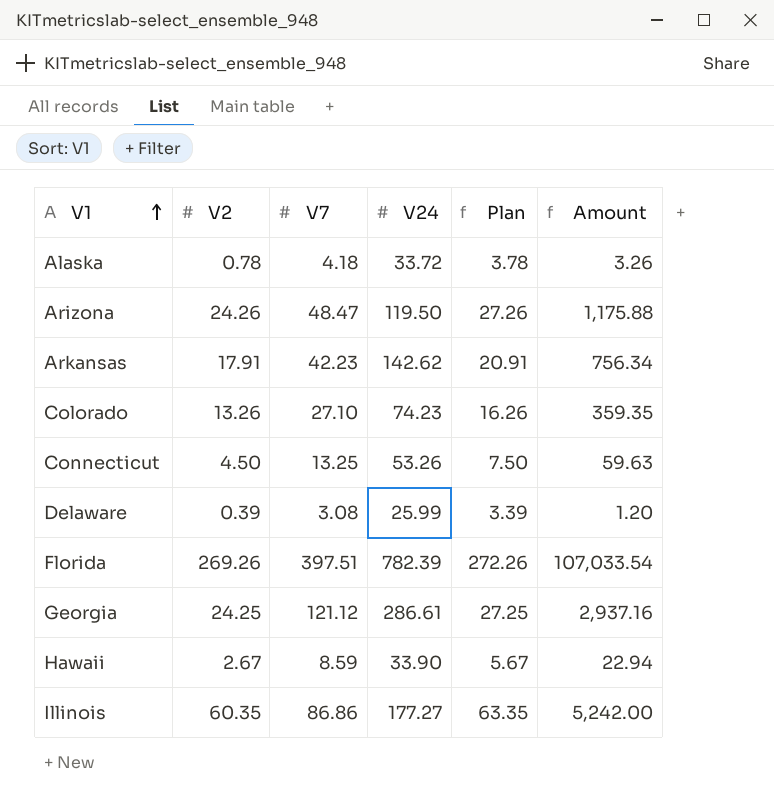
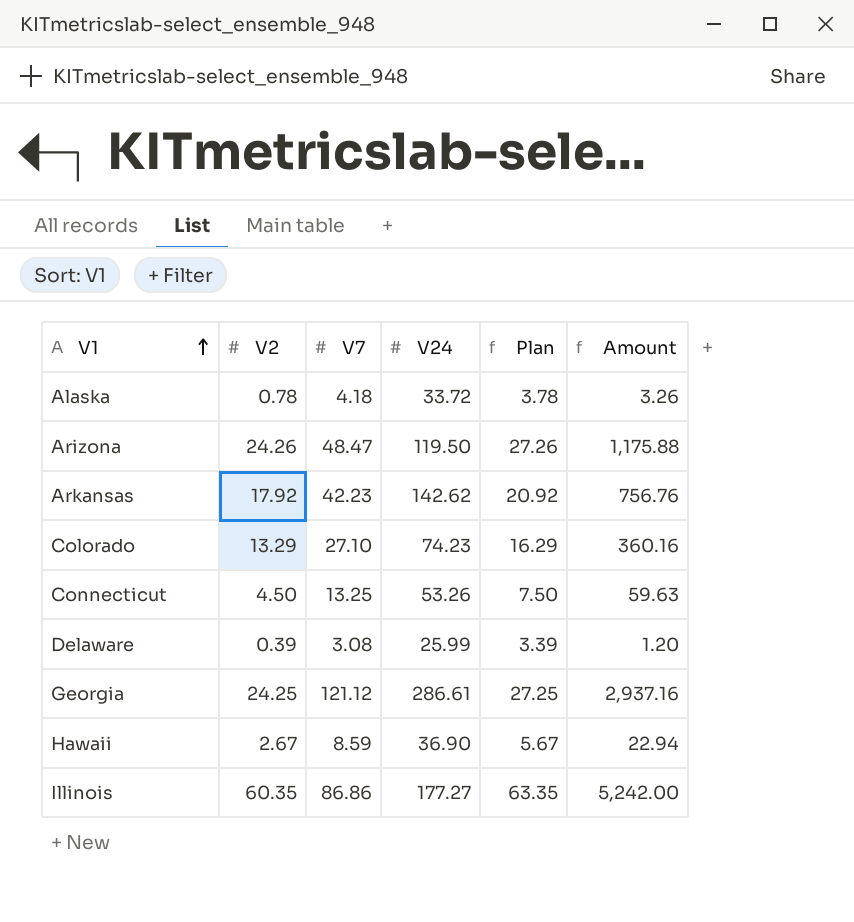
row Florida: 269.26 | 397.51 | 782.39 | 272.26 | 107,033.54 -> none
Arkansas | V2: 17.91 -> 17.92
Arkansas | Plan: 20.91 -> 20.92
Arkansas | Amount: 756.34 -> 756.76
Colorado | V2: 13.26 -> 13.29
Colorado | Plan: 16.26 -> 16.29
Colorado | Amount: 359.35 -> 360.16
Hawaii | V24: 33.90 -> 36.90

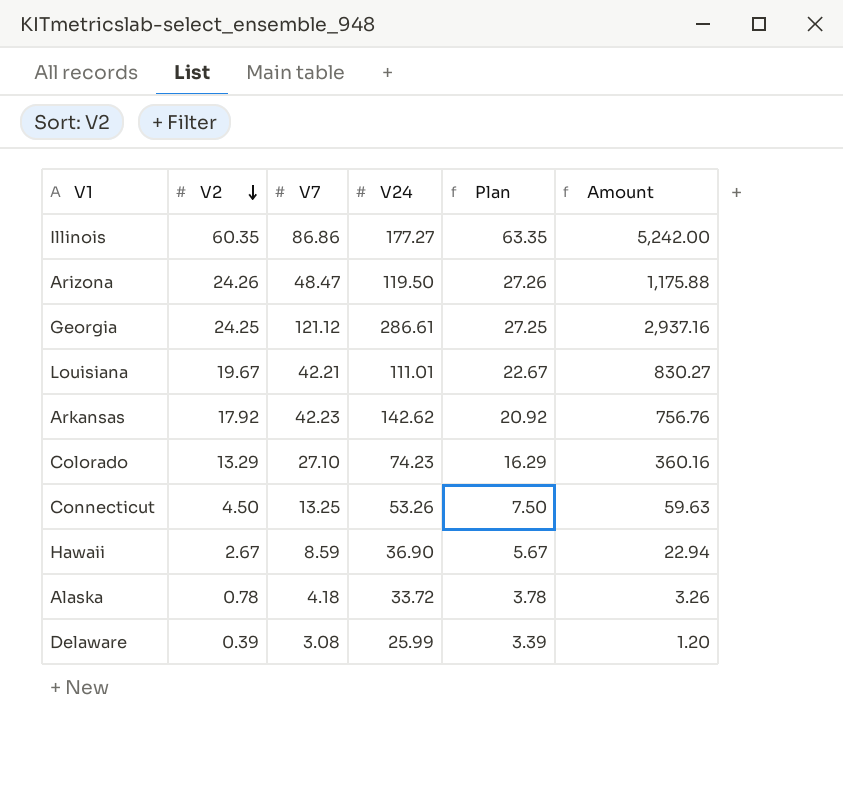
row order: V1 ascending -> V2 descending
row Louisiana: none -> 19.67 | 42.21 | 111.01 | 22.67 | 830.27

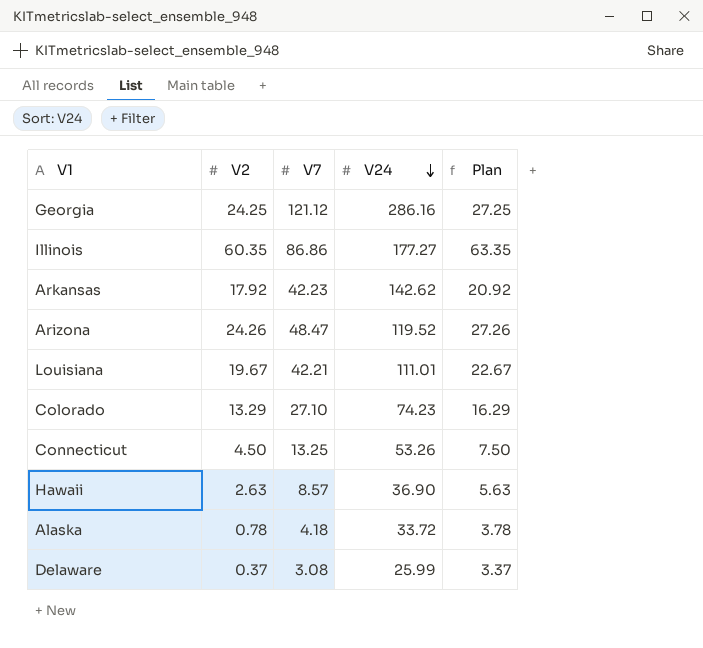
row order: V2 descending -> V24 descending
column Amount | formula: [V2] * [V7] -> none
Georgia | V24: 286.61 -> 286.16
Arizona | V24: 119.50 -> 119.52
Hawaii | V2: 2.67 -> 2.63
Hawaii | V7: 8.59 -> 8.57
Hawaii | Plan: 5.67 -> 5.63
Delaware | V2: 0.39 -> 0.37
Delaware | Plan: 3.39 -> 3.37

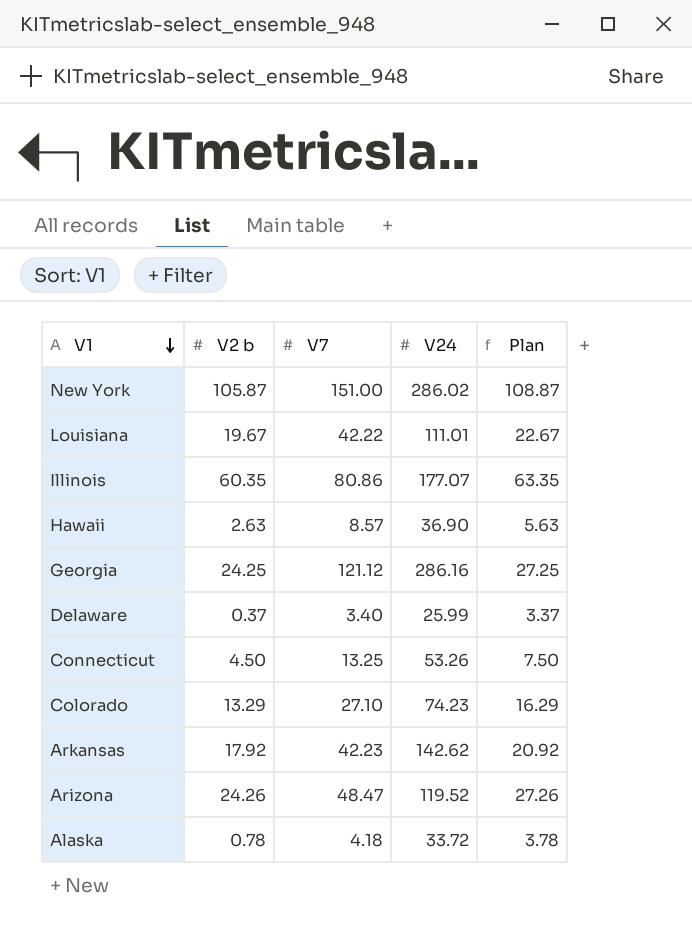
row order: V24 descending -> V1 descending
column name: V2 -> V2 b
row New York: none -> 105.87 | 151.00 | 286.02 | 108.87
Louisiana | V7: 42.21 -> 42.22
Illinois | V7: 86.86 -> 80.86
Illinois | V24: 177.27 -> 177.07
Delaware | V7: 3.08 -> 3.40

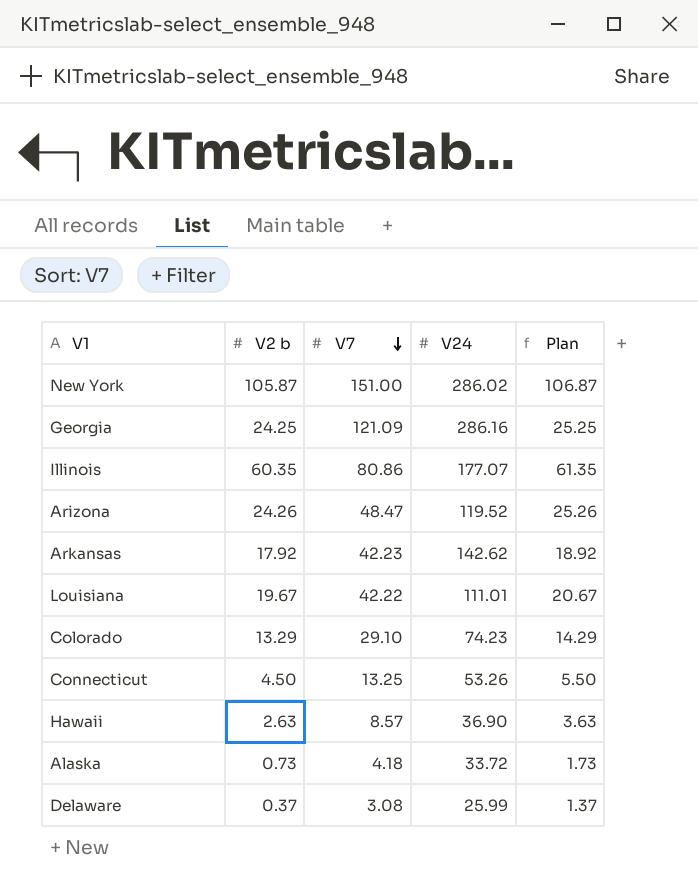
row order: V1 descending -> V7 descending
column Plan | formula: [V2 b] + 3 -> [V2 b] + 1
Georgia | V7: 121.12 -> 121.09
Colorado | V7: 27.10 -> 29.10
Alaska | V2 b: 0.78 -> 0.73
Delaware | V7: 3.40 -> 3.08

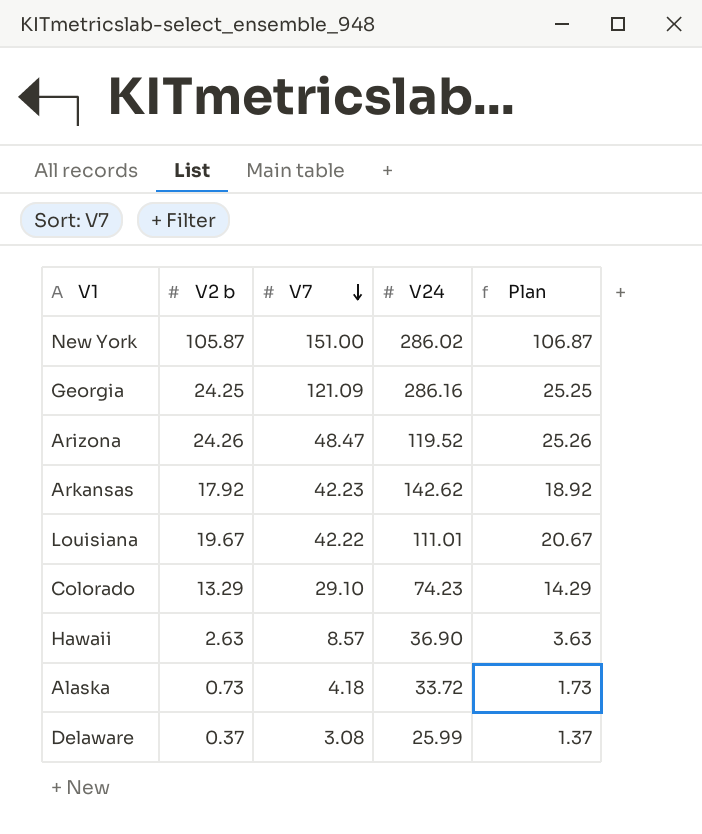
row Illinois: 60.35 | 80.86 | 177.07 | 61.35 -> none
row Connecticut: 4.50 | 13.25 | 53.26 | 5.50 -> none

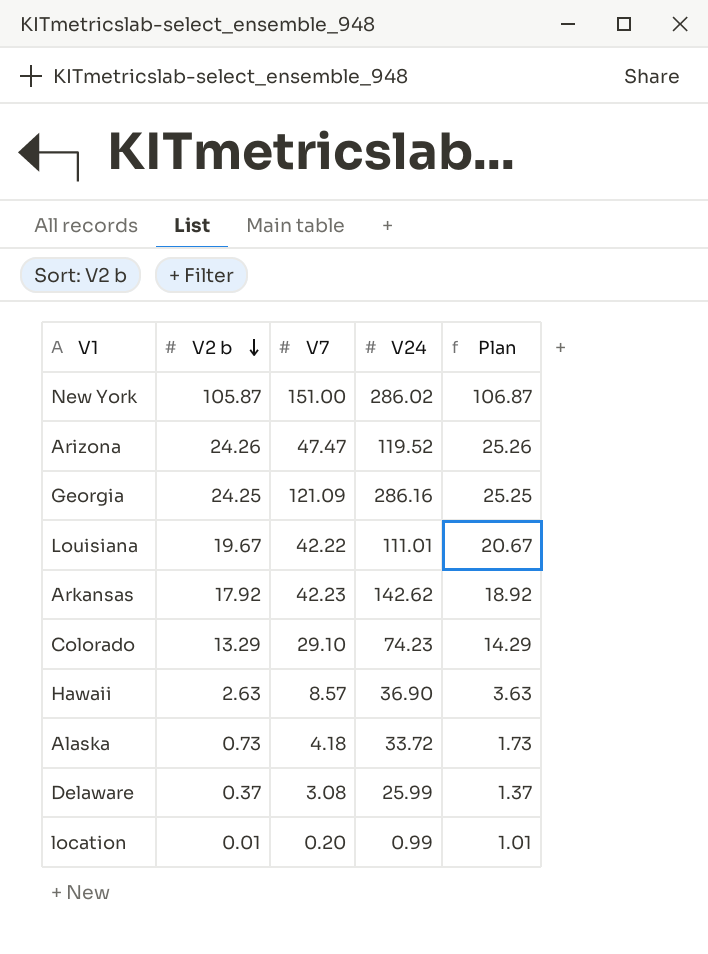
row order: V7 descending -> V2 b descending
Arizona | V7: 48.47 -> 47.47
row location: none -> 0.01 | 0.20 | 0.99 | 1.01

